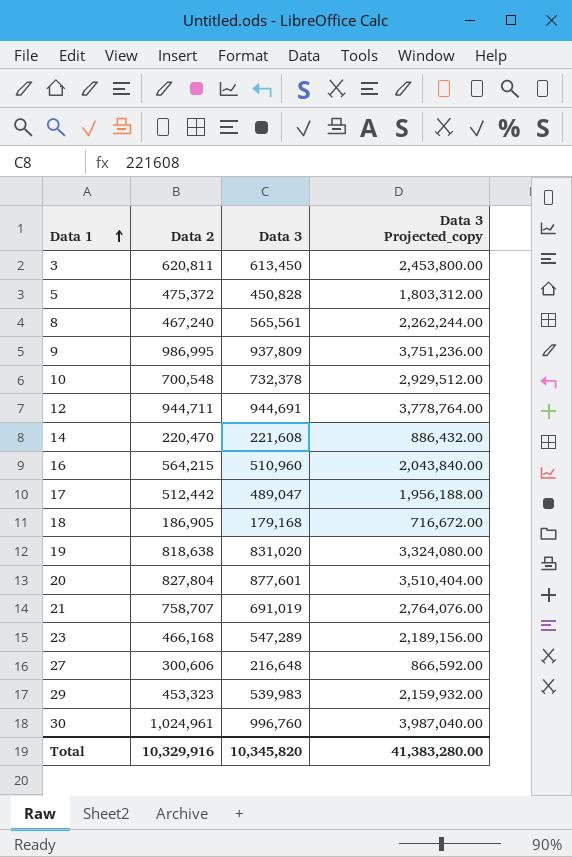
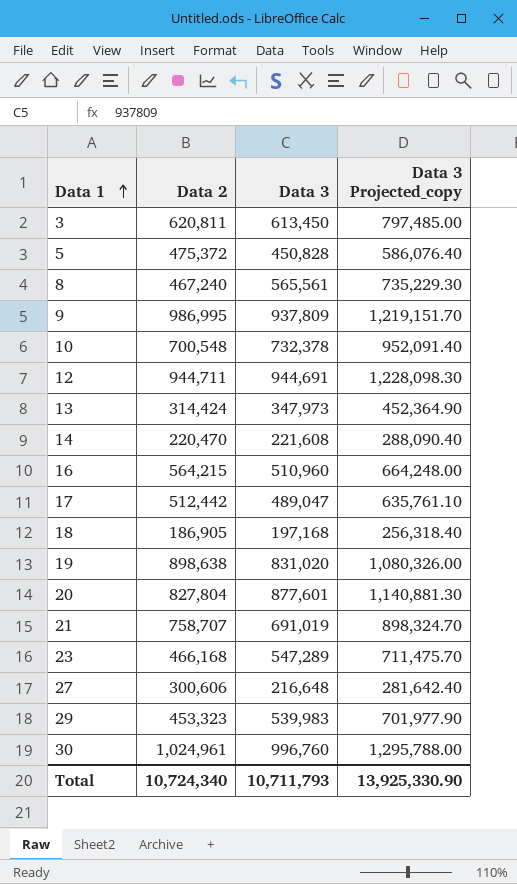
column Data 3 Projected_copy | formula: [Data 3] * 4 -> [Data 3] * 1.3
row 13: none -> 314,424 | 347,973 | 452,364.90
18 | Data 3: 179,168 -> 197,168
19 | Data 2: 818,638 -> 898,638
Total | Data 2: 10,329,916 -> 10,724,340
Total | Data 3: 10,345,820 -> 10,711,793
Total | Data 3 Projected_copy: 41,383,280.00 -> 13,925,330.90

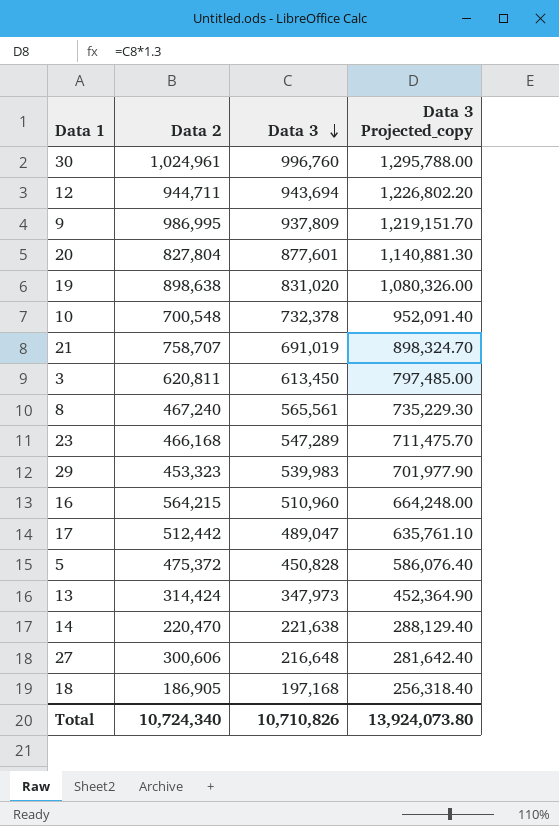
row order: Data 1 ascending -> Data 3 descending
12 | Data 3: 944,691 -> 943,694
12 | Data 3 Projected_copy: 1,228,098.30 -> 1,226,802.20
14 | Data 3: 221,608 -> 221,638
14 | Data 3 Projected_copy: 288,090.40 -> 288,129.40
Total | Data 3: 10,711,793 -> 10,710,826
Total | Data 3 Projected_copy: 13,925,330.90 -> 13,924,073.80

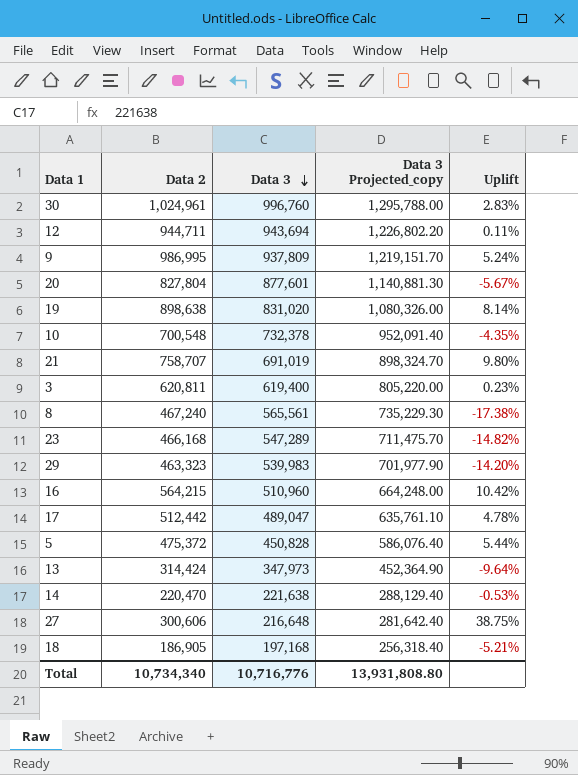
column Uplift | formula: none -> ([Data 2] - [Data 3]) / [Data 3]
3 | Data 3: 613,450 -> 619,400
3 | Data 3 Projected_copy: 797,485.00 -> 805,220.00
29 | Data 2: 453,323 -> 463,323
Total | Data 2: 10,724,340 -> 10,734,340
Total | Data 3: 10,710,826 -> 10,716,776
Total | Data 3 Projected_copy: 13,924,073.80 -> 13,931,808.80

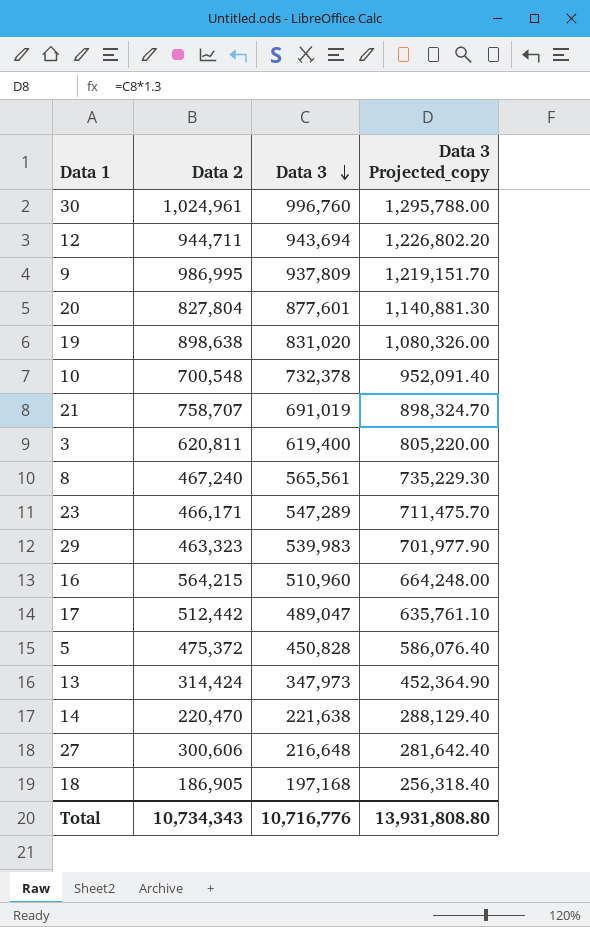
column Uplift | formula: ([Data 2] - [Data 3]) / [Data 3] -> none
23 | Data 2: 466,168 -> 466,171
Total | Data 2: 10,734,340 -> 10,734,343

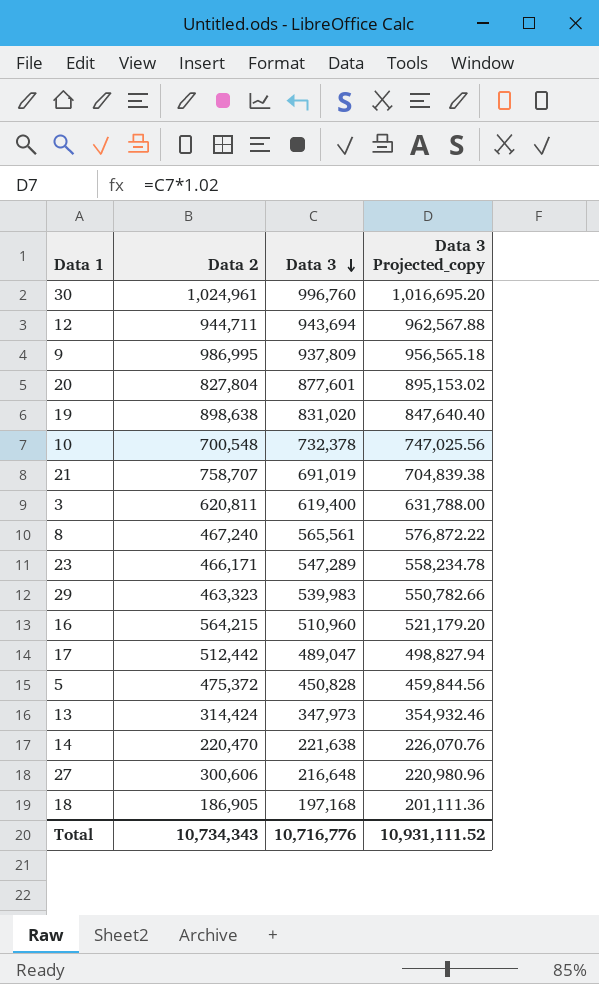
column Data 3 Projected_copy | formula: [Data 3] * 1.3 -> [Data 3] * 1.02
Total | Data 3 Projected_copy: 13,931,808.80 -> 10,931,111.52

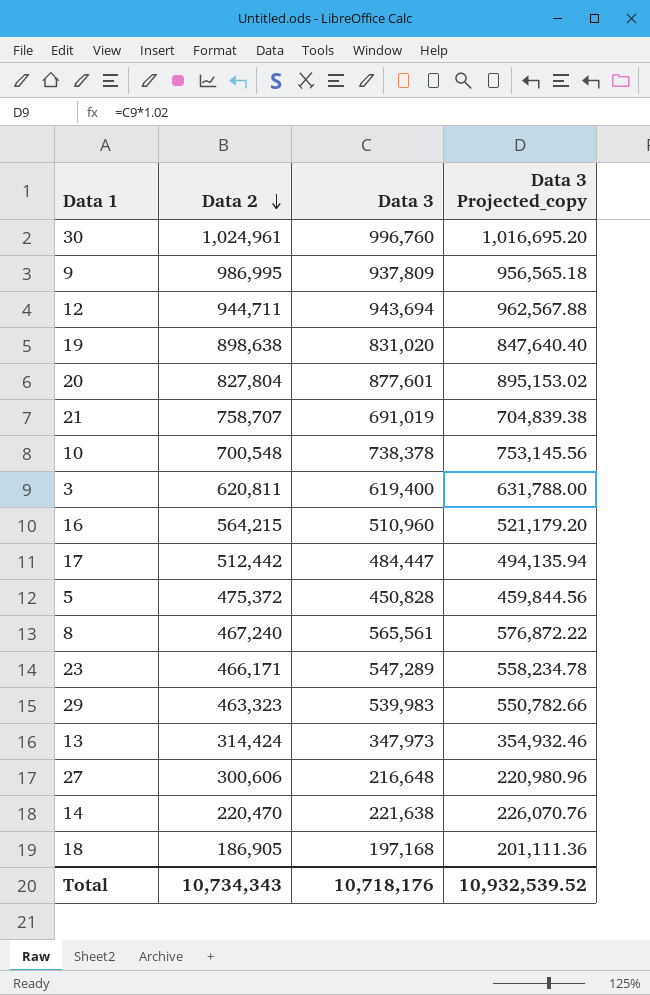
row order: Data 3 descending -> Data 2 descending
10 | Data 3: 732,378 -> 738,378
10 | Data 3 Projected_copy: 747,025.56 -> 753,145.56
17 | Data 3: 489,047 -> 484,447
17 | Data 3 Projected_copy: 498,827.94 -> 494,135.94
Total | Data 3: 10,716,776 -> 10,718,176
Total | Data 3 Projected_copy: 10,931,111.52 -> 10,932,539.52

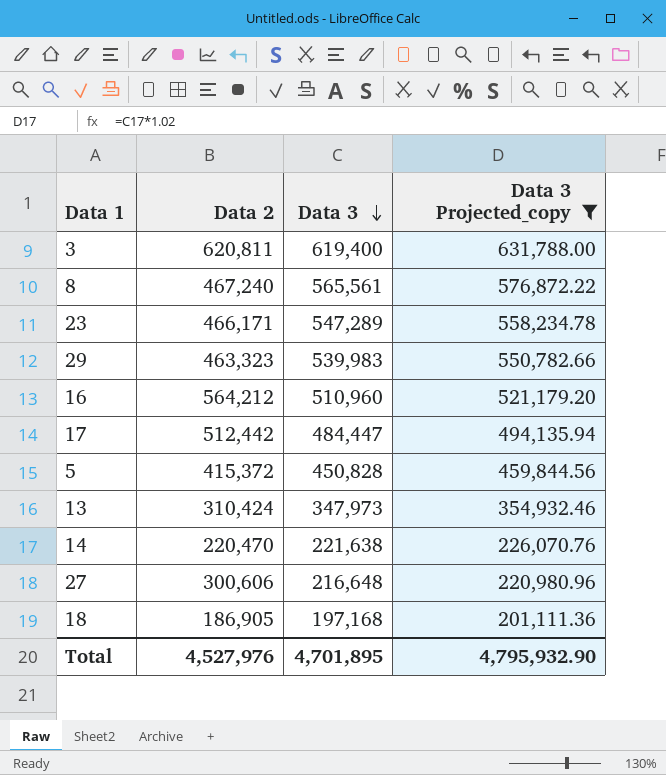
filter: none -> Data 3 Projected_copy <= 631,788.00
row order: Data 2 descending -> Data 3 descending
16 | Data 2: 564,215 -> 564,212
5 | Data 2: 475,372 -> 415,372
13 | Data 2: 314,424 -> 310,424
Total | Data 2: 10,734,343 -> 4,527,976
Total | Data 3: 10,718,176 -> 4,701,895
Total | Data 3 Projected_copy: 10,932,539.52 -> 4,795,932.90

